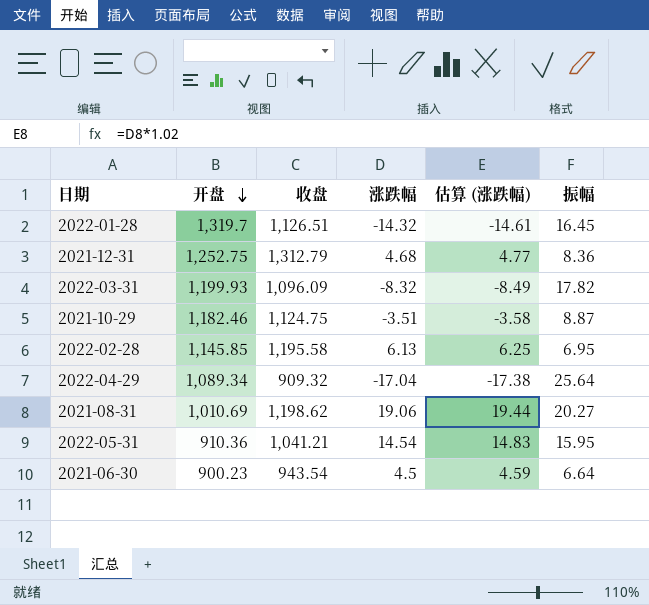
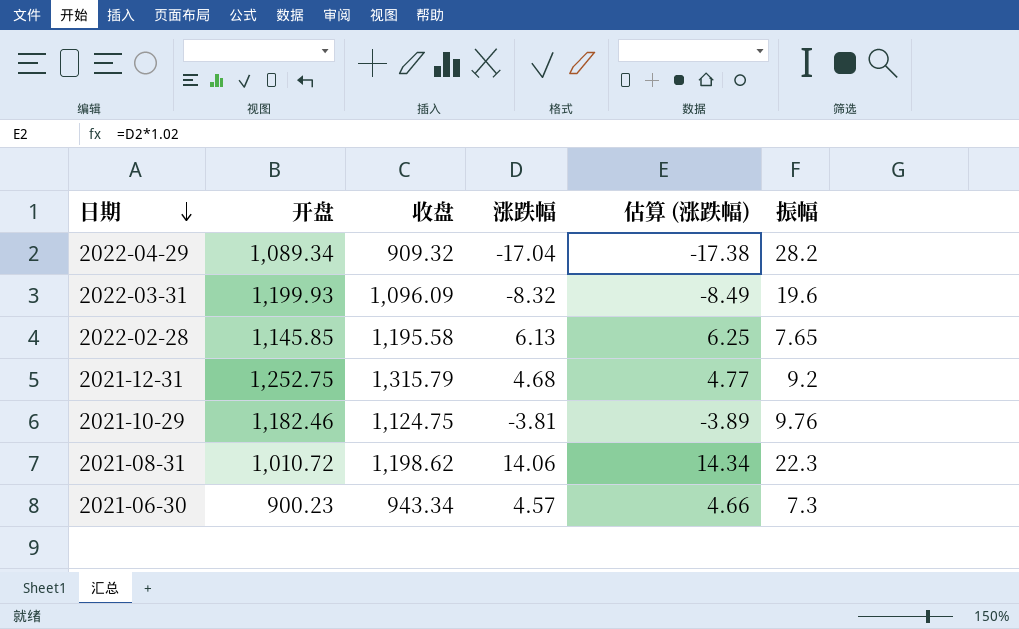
row order: 开盘 descending -> 日期 descending
row 2022-01-28: 1,319.7 | 1,126.51 | -14.32 | -14.61 | 16.45 -> none
row 2022-05-31: 910.36 | 1,041.21 | 14.54 | 14.83 | 15.95 -> none
2022-04-29 | 振幅: 25.64 -> 28.2
2022-03-31 | 振幅: 17.82 -> 19.6
2022-02-28 | 振幅: 6.95 -> 7.65
2021-12-31 | 收盘: 1,312.79 -> 1,315.79
2021-12-31 | 振幅: 8.36 -> 9.2
2021-10-29 | 涨跌幅: -3.51 -> -3.81
2021-10-29 | 估算 (涨跌幅): -3.58 -> -3.89
2021-10-29 | 振幅: 8.87 -> 9.76
2021-08-31 | 开盘: 1,010.69 -> 1,010.72
2021-08-31 | 涨跌幅: 19.06 -> 14.06
2021-08-31 | 估算 (涨跌幅): 19.44 -> 14.34
2021-08-31 | 振幅: 20.27 -> 22.3
2021-06-30 | 收盘: 943.54 -> 943.34
2021-06-30 | 涨跌幅: 4.5 -> 4.57
2021-06-30 | 估算 (涨跌幅): 4.59 -> 4.66
2021-06-30 | 振幅: 6.64 -> 7.3

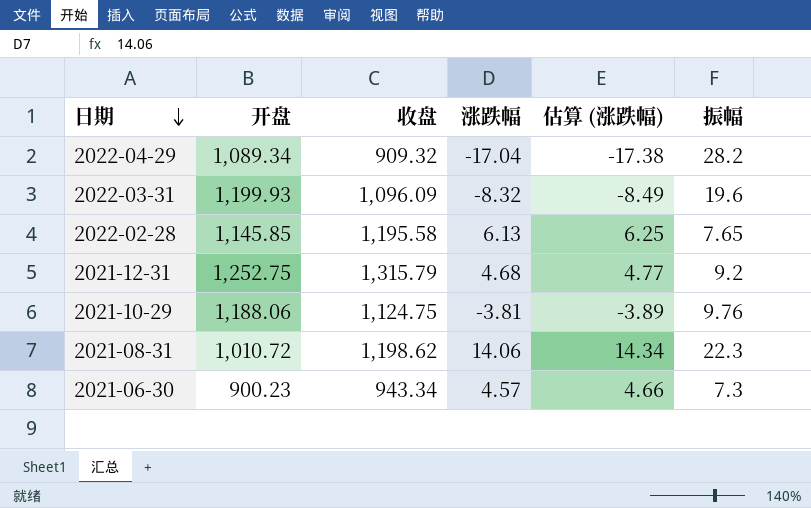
2021-10-29 | 开盘: 1,182.46 -> 1,188.06

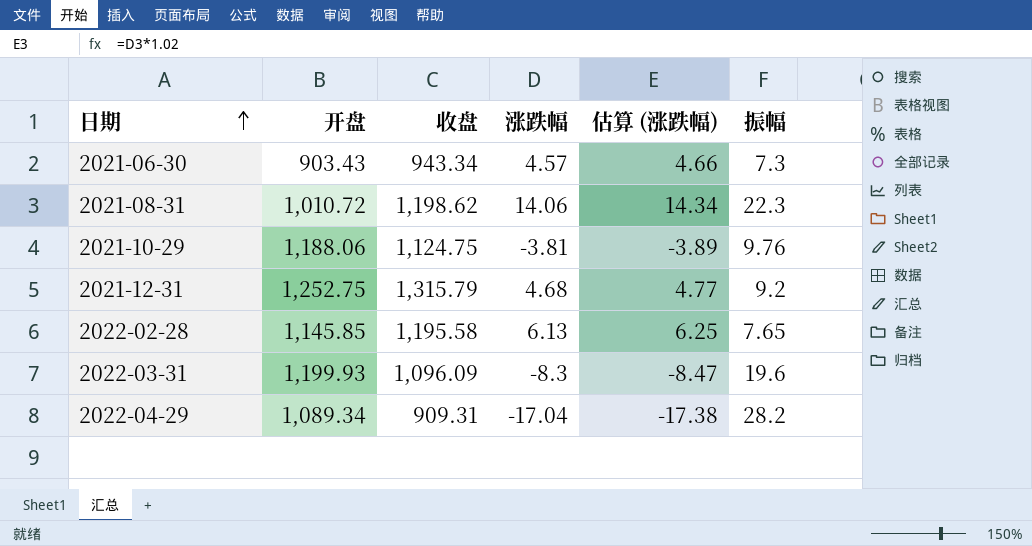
row order: 日期 descending -> 日期 ascending
2021-06-30 | 开盘: 900.23 -> 903.43
2022-03-31 | 涨跌幅: -8.32 -> -8.3
2022-03-31 | 估算 (涨跌幅): -8.49 -> -8.47
2022-04-29 | 收盘: 909.32 -> 909.31

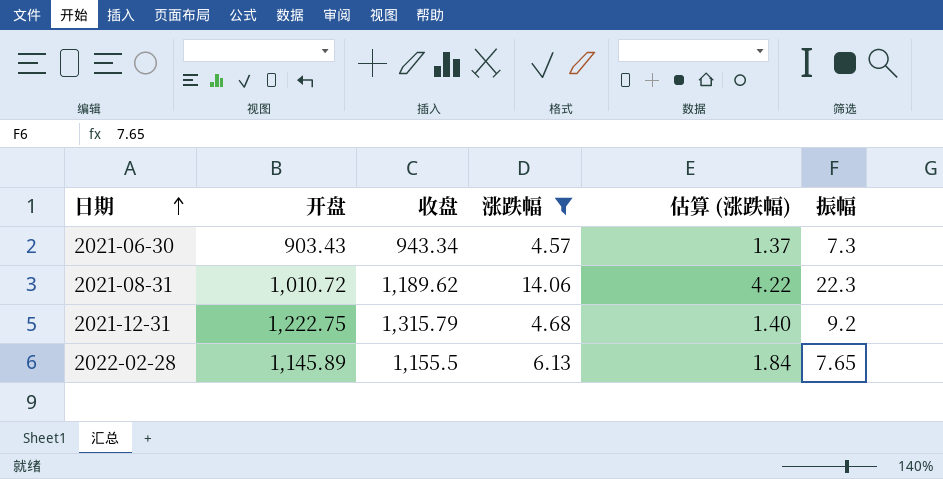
filter: none -> 涨跌幅 >= 4.57
column 估算 (涨跌幅) | formula: [涨跌幅] * 1.02 -> [涨跌幅] * 0.3
2021-08-31 | 收盘: 1,198.62 -> 1,189.62
2021-12-31 | 开盘: 1,252.75 -> 1,222.75
2022-02-28 | 开盘: 1,145.85 -> 1,145.89
2022-02-28 | 收盘: 1,195.58 -> 1,155.5

